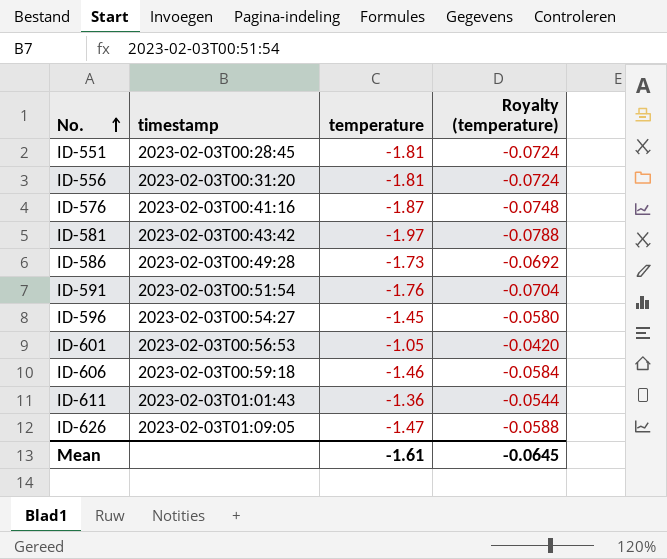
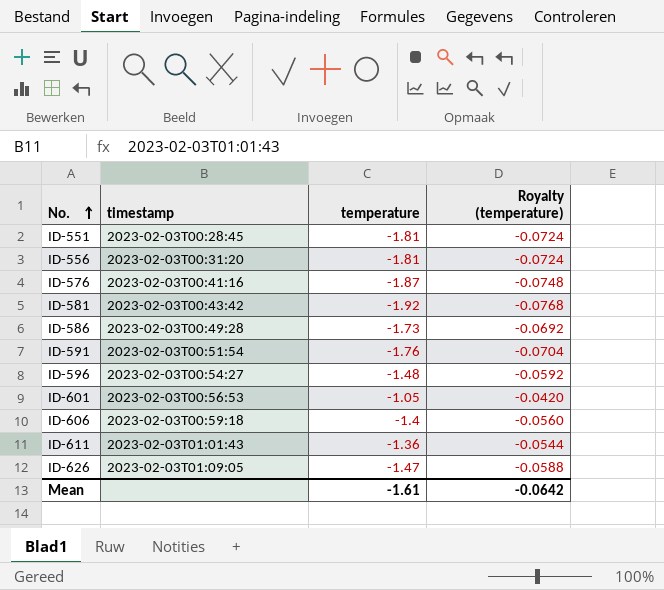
ID-581 | temperature: -1.97 -> -1.92
ID-581 | Royalty (temperature): -0.0788 -> -0.0768
ID-596 | temperature: -1.45 -> -1.48
ID-596 | Royalty (temperature): -0.0580 -> -0.0592
ID-606 | temperature: -1.46 -> -1.4
ID-606 | Royalty (temperature): -0.0584 -> -0.0560
Mean | Royalty (temperature): -0.0645 -> -0.0642

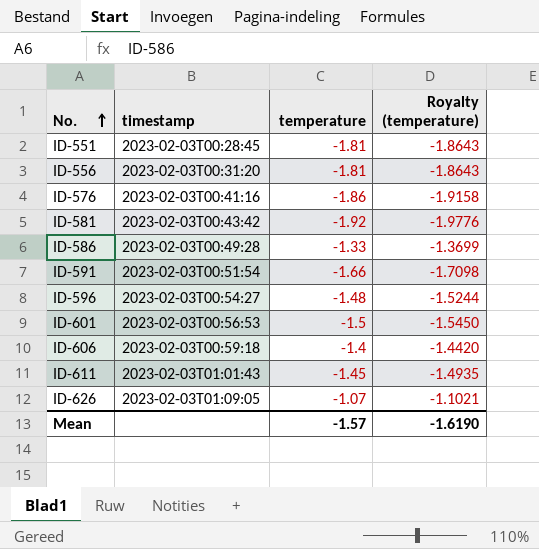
column Royalty (temperature) | formula: [temperature] * 0.04 -> [temperature] * 1.03
ID-576 | temperature: -1.87 -> -1.86
ID-586 | temperature: -1.73 -> -1.33
ID-591 | temperature: -1.76 -> -1.66
ID-601 | temperature: -1.05 -> -1.5
ID-611 | temperature: -1.36 -> -1.45
ID-626 | temperature: -1.47 -> -1.07
Mean | temperature: -1.61 -> -1.57
Mean | Royalty (temperature): -0.0642 -> -1.6190

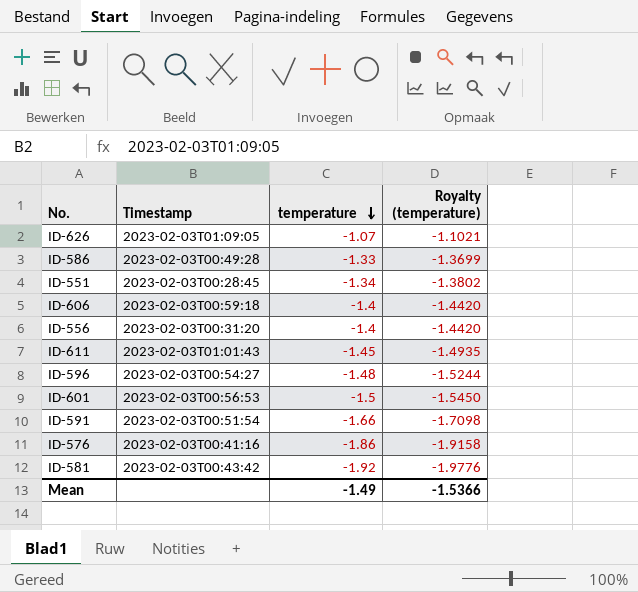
row order: No. ascending -> temperature descending
column name: timestamp -> Timestamp
ID-551 | temperature: -1.81 -> -1.34
ID-551 | Royalty (temperature): -1.8643 -> -1.3802
ID-556 | temperature: -1.81 -> -1.4
ID-556 | Royalty (temperature): -1.8643 -> -1.4420
Mean | temperature: -1.57 -> -1.49
Mean | Royalty (temperature): -1.6190 -> -1.5366

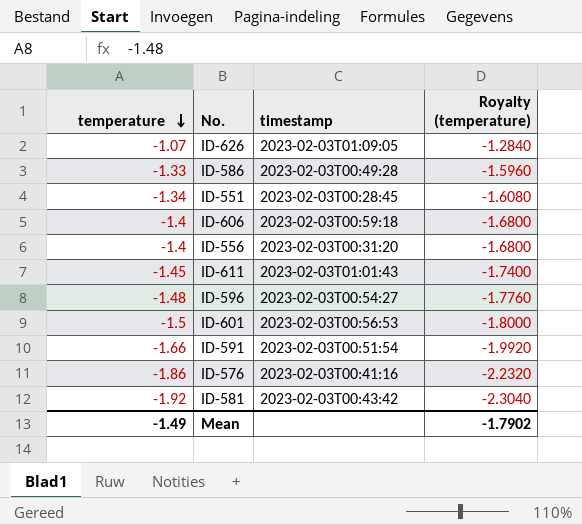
column temperature | position: 3 -> 1
column name: Timestamp -> timestamp
column Royalty (temperature) | formula: [temperature] * 1.03 -> [temperature] * 1.2
Mean | Royalty (temperature): -1.5366 -> -1.7902

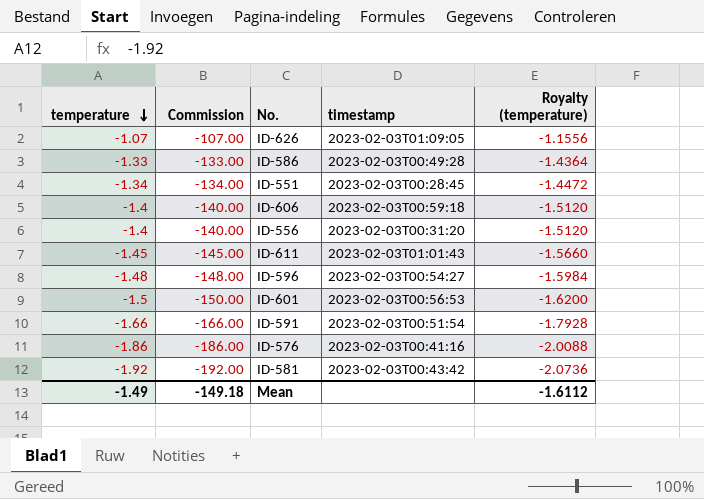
column Commission | formula: none -> [temperature] * 100
column Royalty (temperature) | formula: [temperature] * 1.2 -> [temperature] * 1.08
Mean | Royalty (temperature): -1.7902 -> -1.6112

